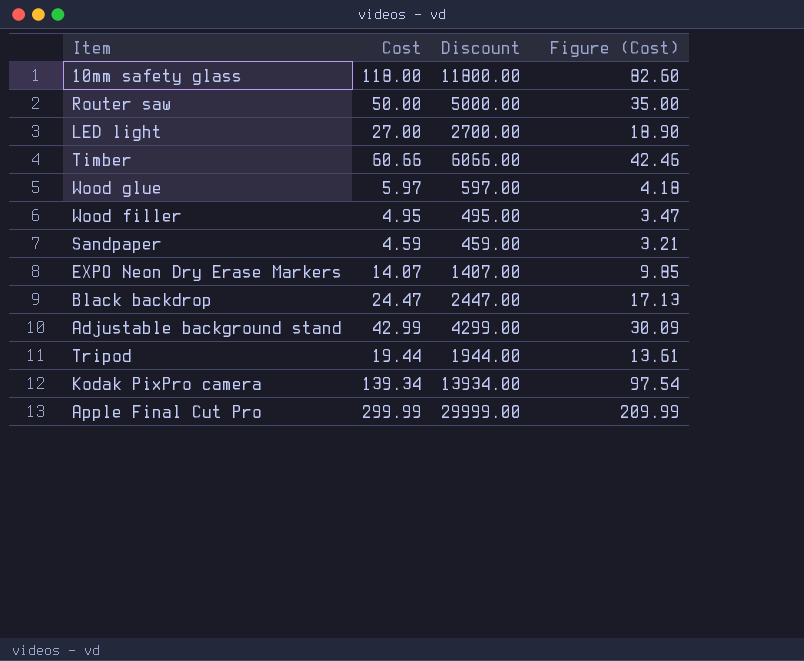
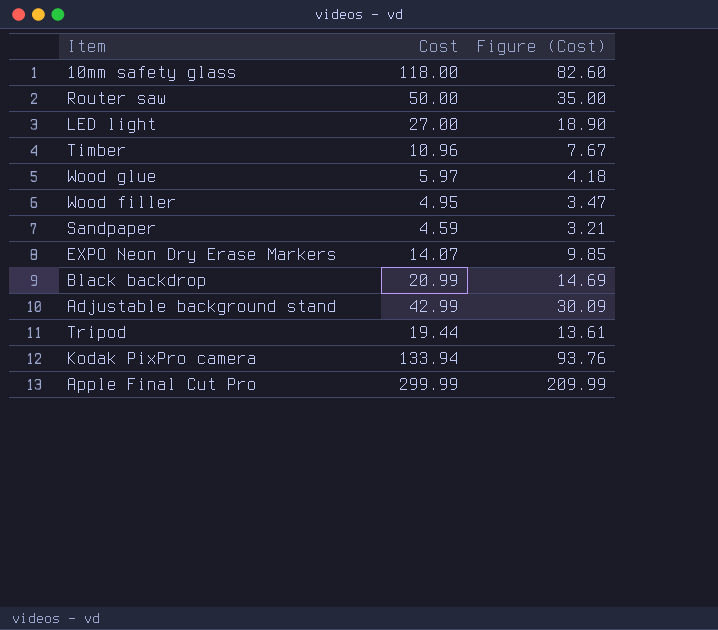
column Discount | formula: [Cost] * 100 -> none
Timber | Cost: 60.66 -> 10.96
Timber | Figure (Cost): 42.46 -> 7.67
Black backdrop | Cost: 24.47 -> 20.99
Black backdrop | Figure (Cost): 17.13 -> 14.69
Kodak PixPro camera | Cost: 139.34 -> 133.94
Kodak PixPro camera | Figure (Cost): 97.54 -> 93.76

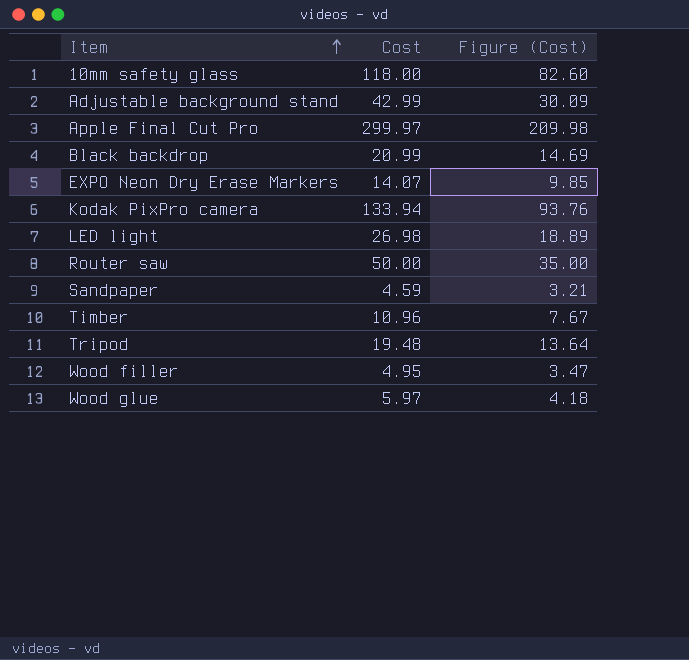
row order: none -> Item ascending
Apple Final Cut Pro | Cost: 299.99 -> 299.97
Apple Final Cut Pro | Figure (Cost): 209.99 -> 209.98
LED light | Cost: 27.00 -> 26.98
LED light | Figure (Cost): 18.90 -> 18.89
Tripod | Cost: 19.44 -> 19.48
Tripod | Figure (Cost): 13.61 -> 13.64

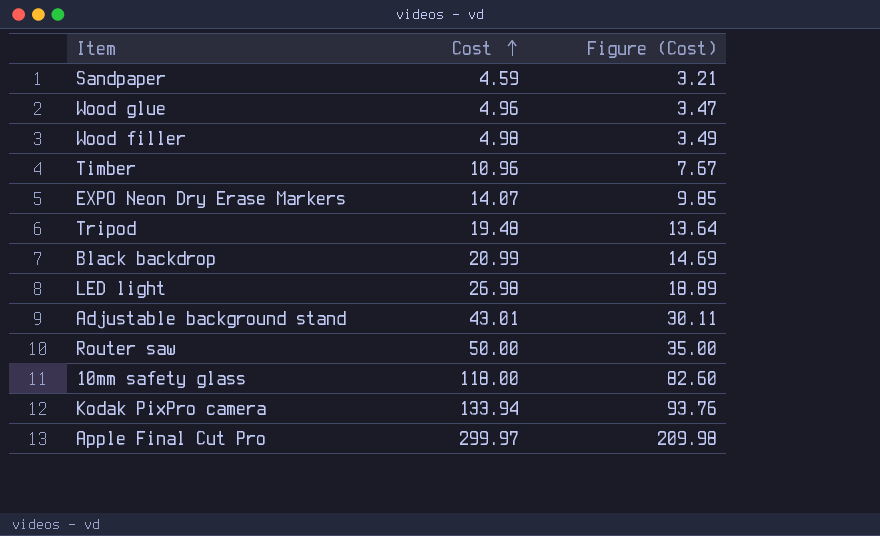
row order: Item ascending -> Cost ascending
Wood glue | Cost: 5.97 -> 4.96
Wood glue | Figure (Cost): 4.18 -> 3.47
Wood filler | Cost: 4.95 -> 4.98
Wood filler | Figure (Cost): 3.47 -> 3.49
Adjustable background stand | Cost: 42.99 -> 43.01
Adjustable background stand | Figure (Cost): 30.09 -> 30.11

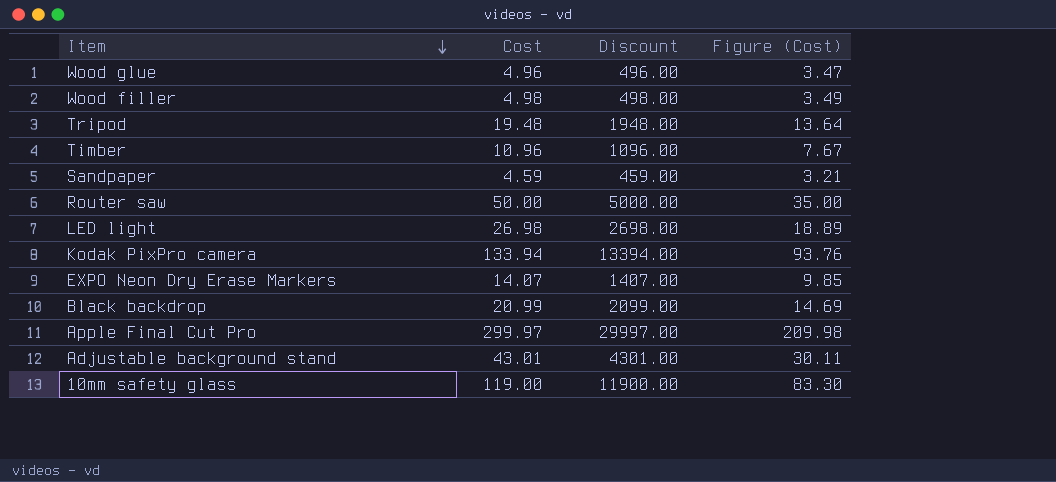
row order: Cost ascending -> Item descending
column Discount | formula: none -> [Cost] * 100
10mm safety glass | Cost: 118.00 -> 119.00
10mm safety glass | Figure (Cost): 82.60 -> 83.30

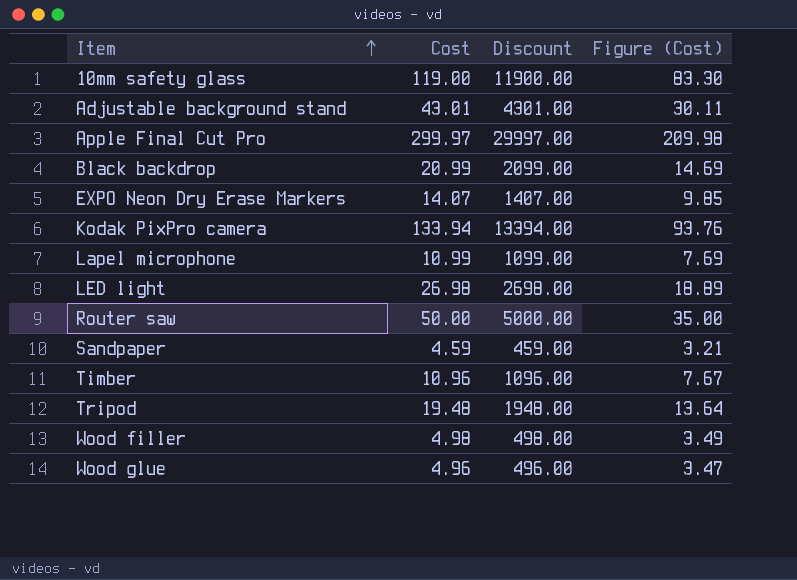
row order: Item descending -> Item ascending
row Lapel microphone: none -> 10.99 | 1099.00 | 7.69

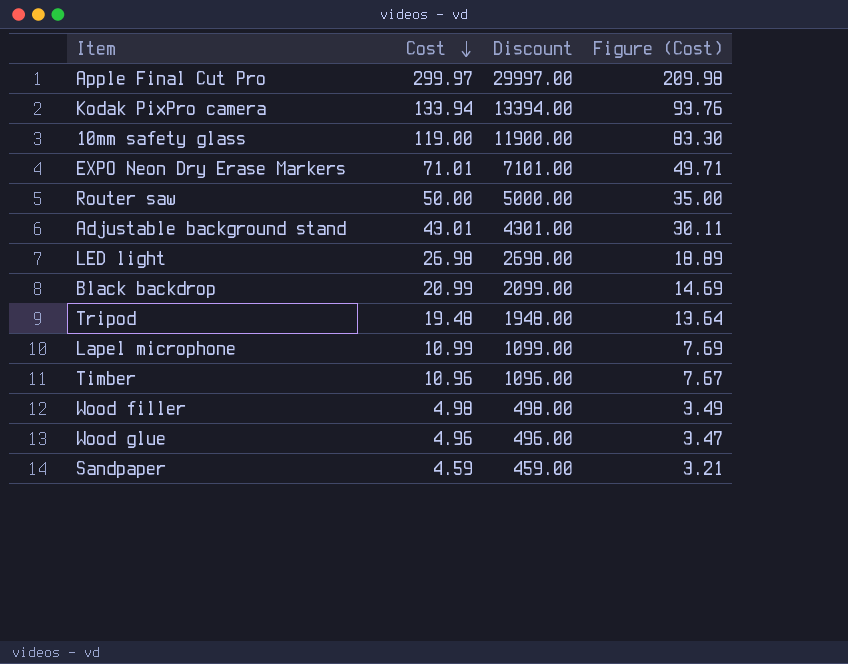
row order: Item ascending -> Cost descending
EXPO Neon Dry Erase Markers | Cost: 14.07 -> 71.01
EXPO Neon Dry Erase Markers | Discount: 1407.00 -> 7101.00
EXPO Neon Dry Erase Markers | Figure (Cost): 9.85 -> 49.71

